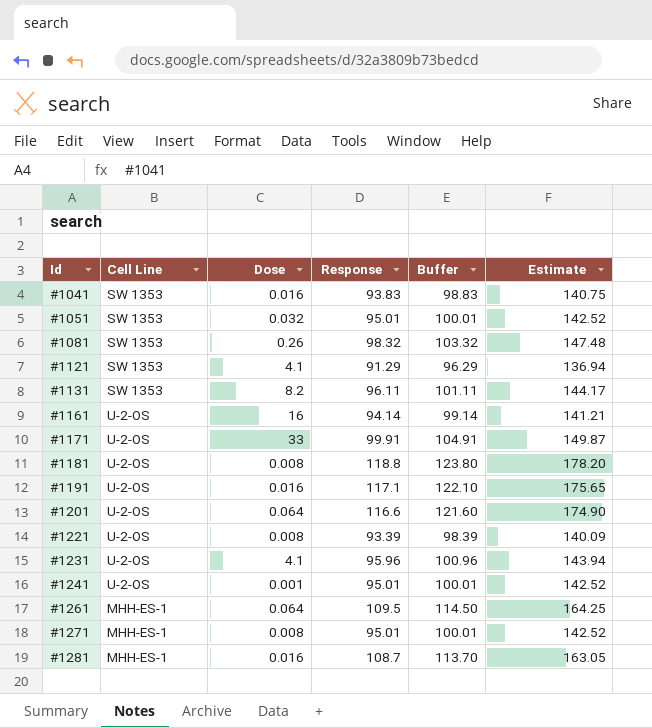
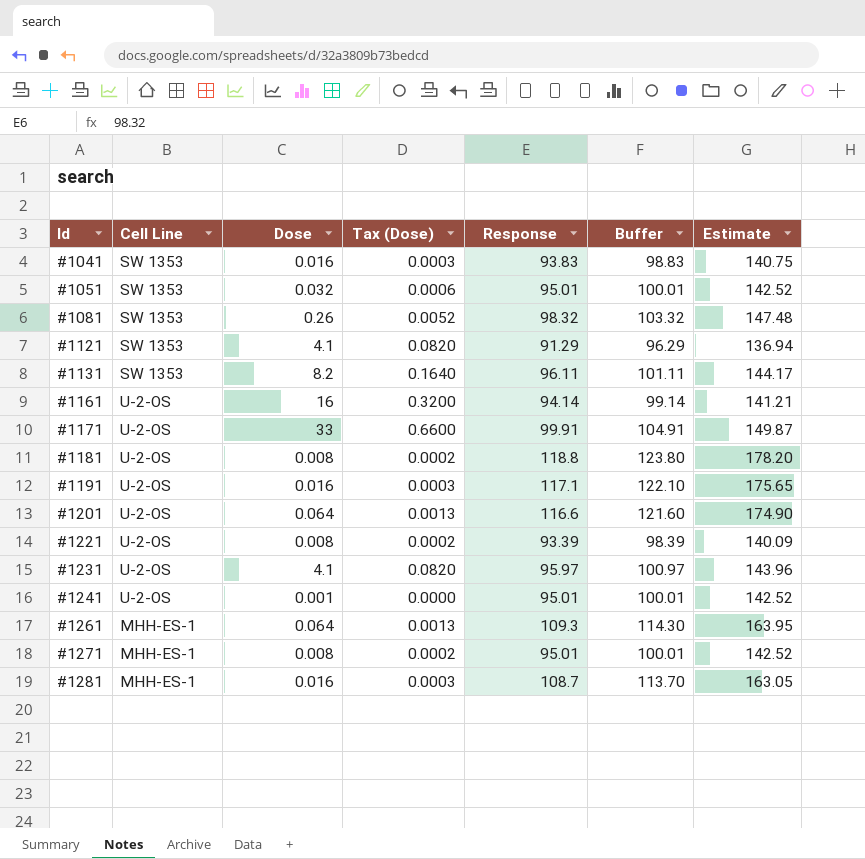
column Tax (Dose) | formula: none -> [Dose] * 0.02
#1231 | Response: 95.96 -> 95.97
#1231 | Buffer: 100.96 -> 100.97
#1231 | Estimate: 143.94 -> 143.96
#1261 | Response: 109.5 -> 109.3
#1261 | Buffer: 114.50 -> 114.30
#1261 | Estimate: 164.25 -> 163.95

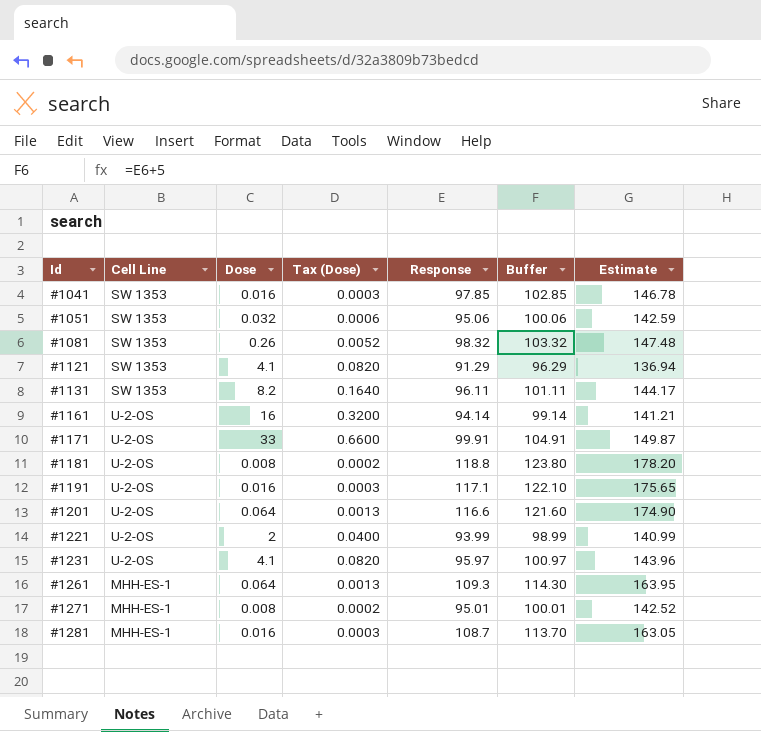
row #1241: U-2-OS | 0.001 | 0.0000 | 95.01 | 100.01 | 142.52 -> none
#1041 | Response: 93.83 -> 97.85
#1041 | Buffer: 98.83 -> 102.85
#1041 | Estimate: 140.75 -> 146.78
#1051 | Response: 95.01 -> 95.06
#1051 | Buffer: 100.01 -> 100.06
#1051 | Estimate: 142.52 -> 142.59
#1221 | Dose: 0.008 -> 2
#1221 | Tax (Dose): 0.0002 -> 0.0400
#1221 | Response: 93.39 -> 93.99
#1221 | Buffer: 98.39 -> 98.99
#1221 | Estimate: 140.09 -> 140.99

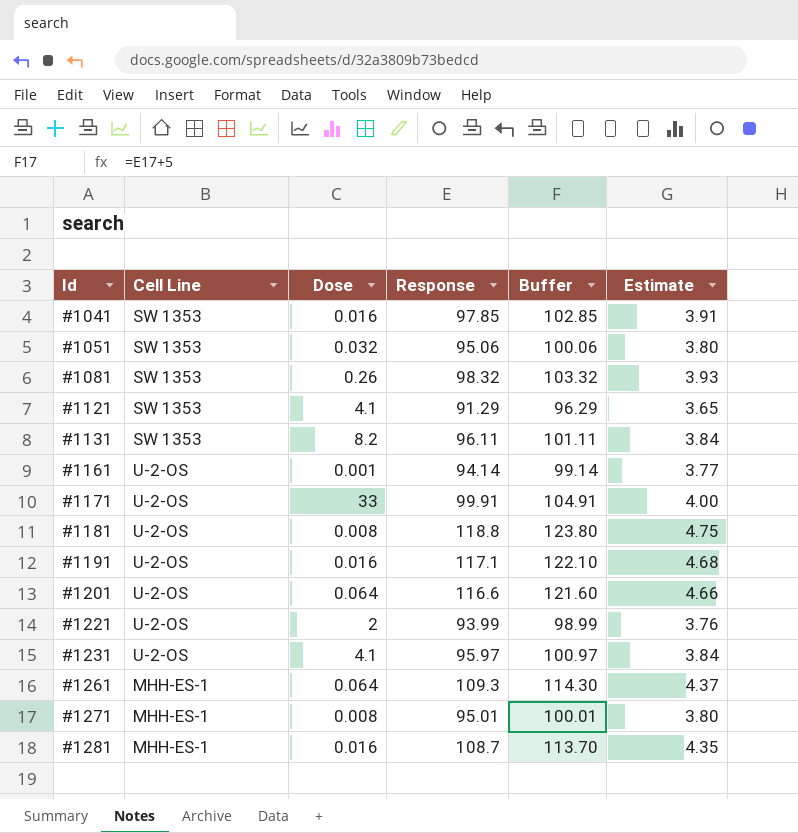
column Tax (Dose) | formula: [Dose] * 0.02 -> none
column Estimate | formula: [Response] * 1.5 -> [Response] * 0.04
#1161 | Dose: 16 -> 0.001

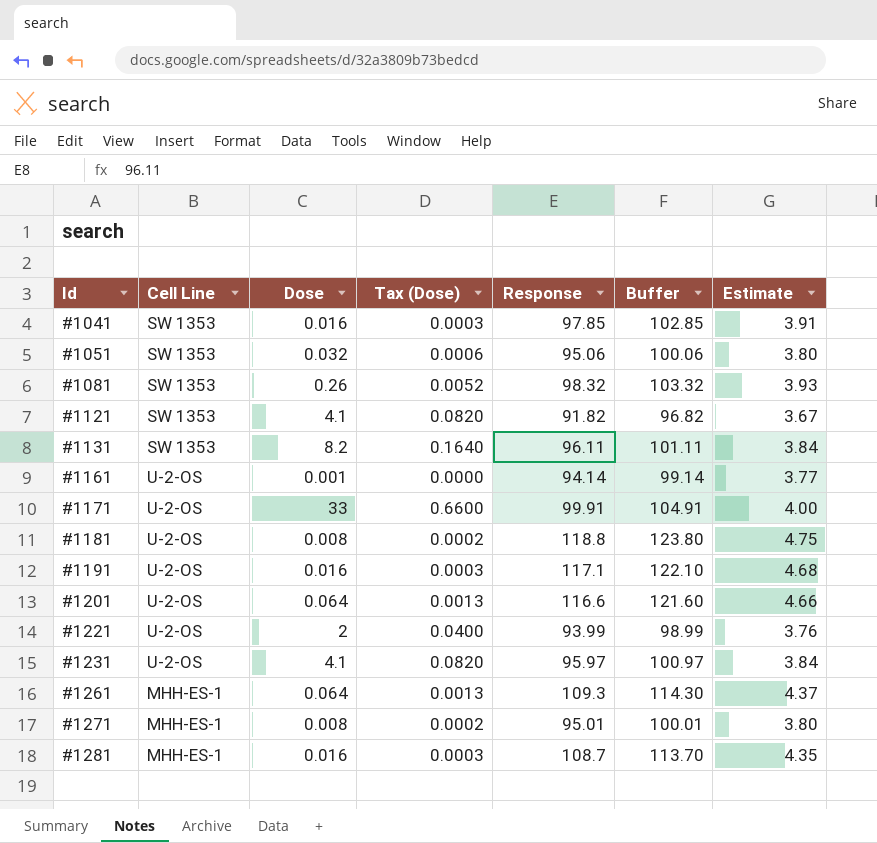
column Tax (Dose) | formula: none -> [Dose] * 0.02
#1121 | Response: 91.29 -> 91.82
#1121 | Buffer: 96.29 -> 96.82
#1121 | Estimate: 3.65 -> 3.67

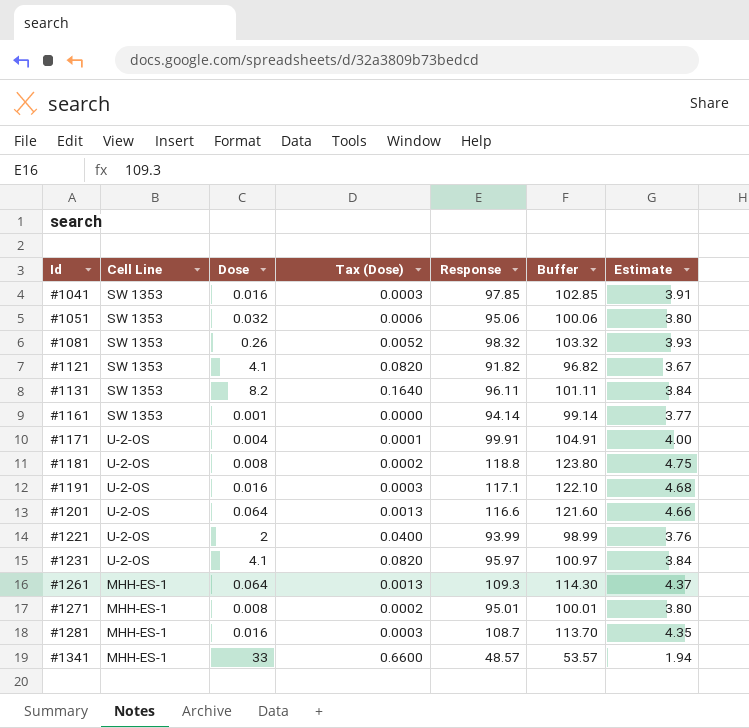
#1161 | Cell Line: U-2-OS -> SW 1353
#1171 | Dose: 33 -> 0.004
#1171 | Tax (Dose): 0.6600 -> 0.0001
row #1341: none -> MHH-ES-1 | 33 | 0.6600 | 48.57 | 53.57 | 1.94

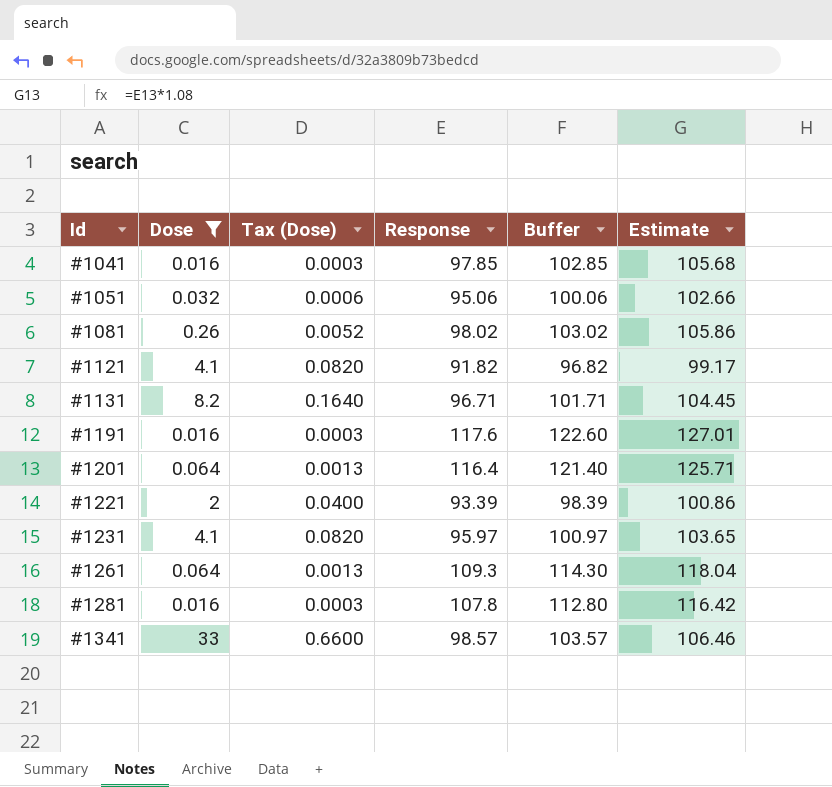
filter: none -> Dose >= 0.016
column Cell Line | position: 2 -> none
column Estimate | formula: [Response] * 0.04 -> [Response] * 1.08
#1081 | Response: 98.32 -> 98.02
#1081 | Buffer: 103.32 -> 103.02
#1131 | Response: 96.11 -> 96.71
#1131 | Buffer: 101.11 -> 101.71
#1191 | Response: 117.1 -> 117.6
#1191 | Buffer: 122.10 -> 122.60
#1201 | Response: 116.6 -> 116.4
#1201 | Buffer: 121.60 -> 121.40
#1221 | Response: 93.99 -> 93.39
#1221 | Buffer: 98.99 -> 98.39
#1281 | Response: 108.7 -> 107.8
#1281 | Buffer: 113.70 -> 112.80
#1341 | Response: 48.57 -> 98.57
#1341 | Buffer: 53.57 -> 103.57

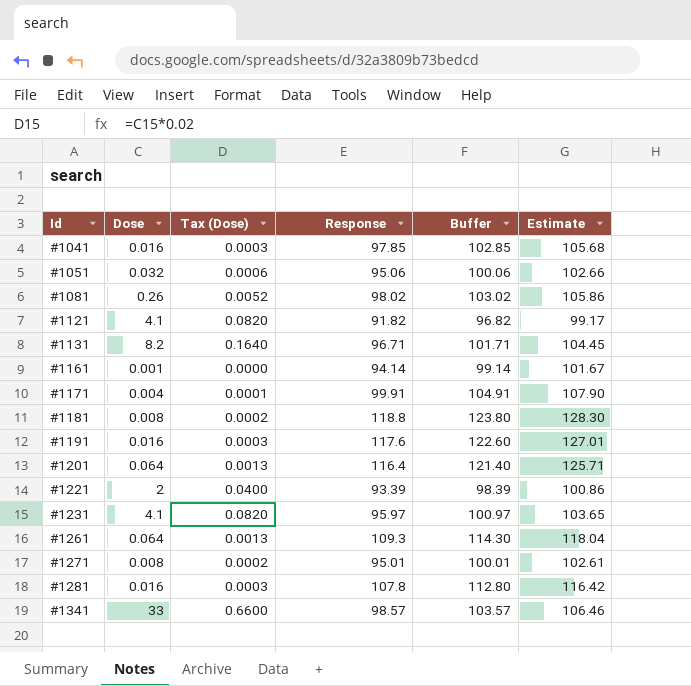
filter: Dose >= 0.016 -> none

